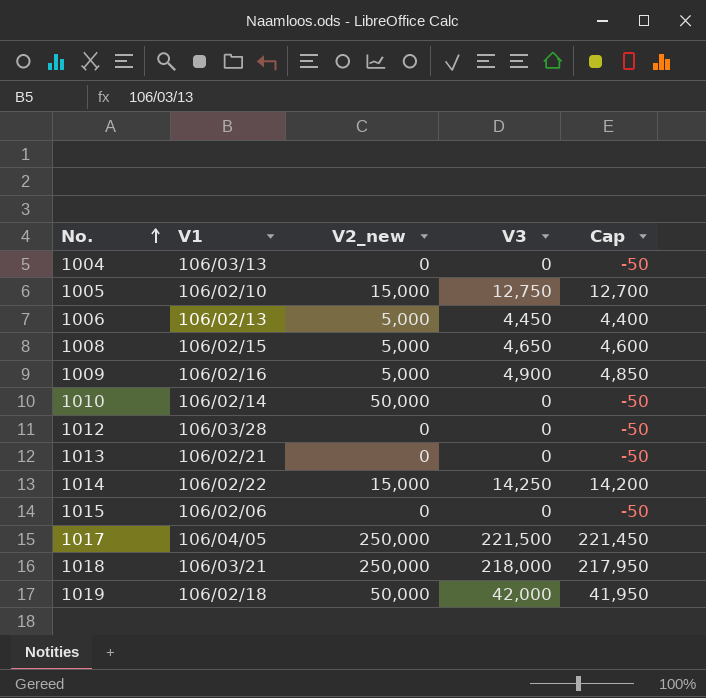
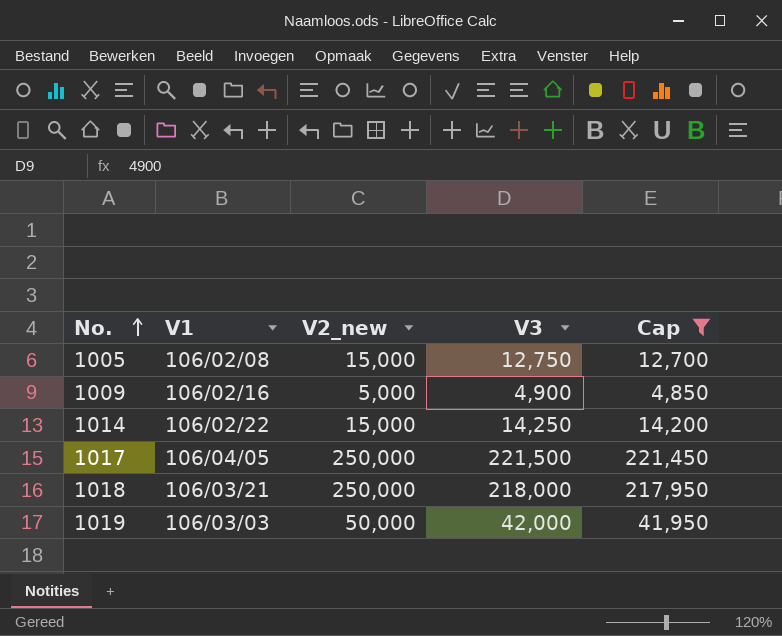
filter: none -> Cap >= 4,850
1005 | V1: 106/02/10 -> 106/02/08
1019 | V1: 106/02/18 -> 106/03/03

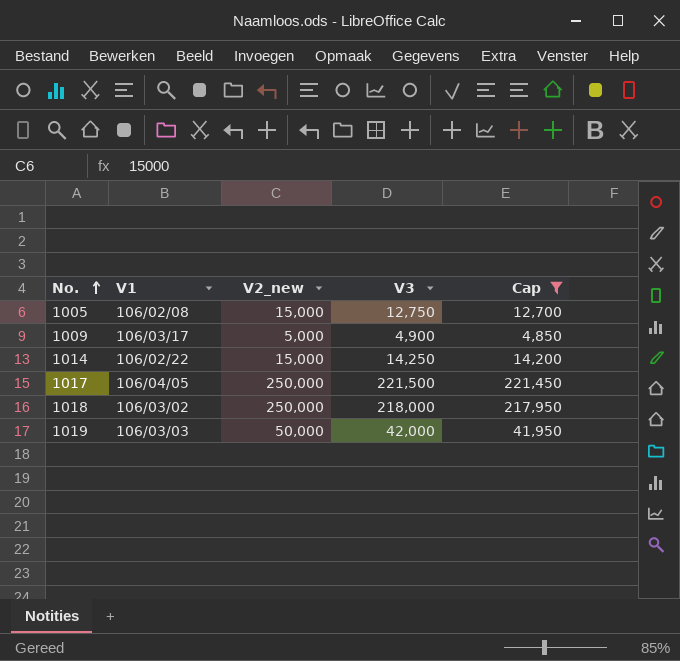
1009 | V1: 106/02/16 -> 106/03/17
1018 | V1: 106/03/21 -> 106/03/02

